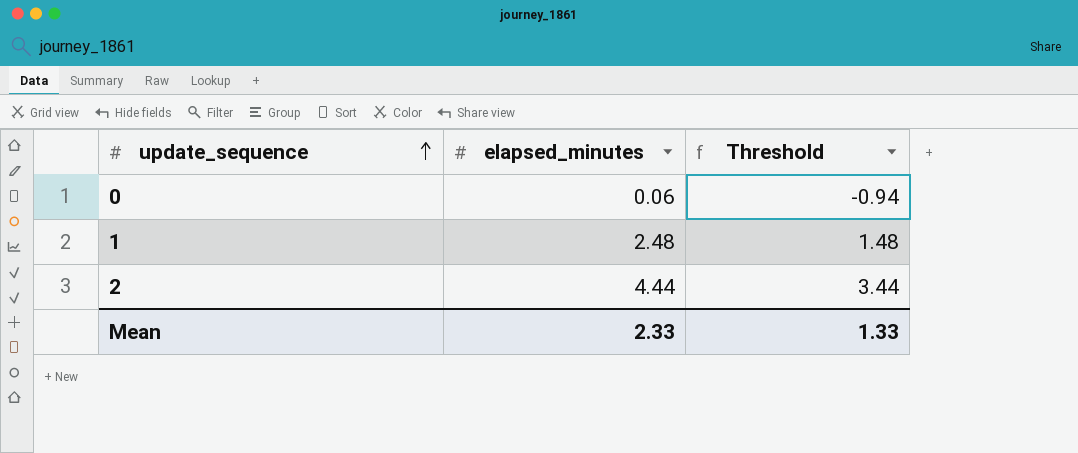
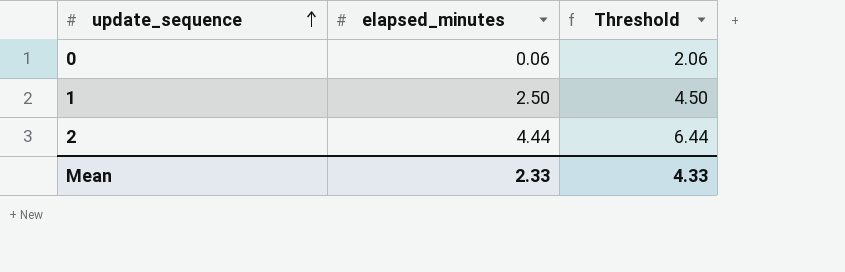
column Threshold | formula: [elapsed_minutes] - 1 -> [elapsed_minutes] + 2
1 | elapsed_minutes: 2.48 -> 2.50
Mean | Threshold: 1.33 -> 4.33

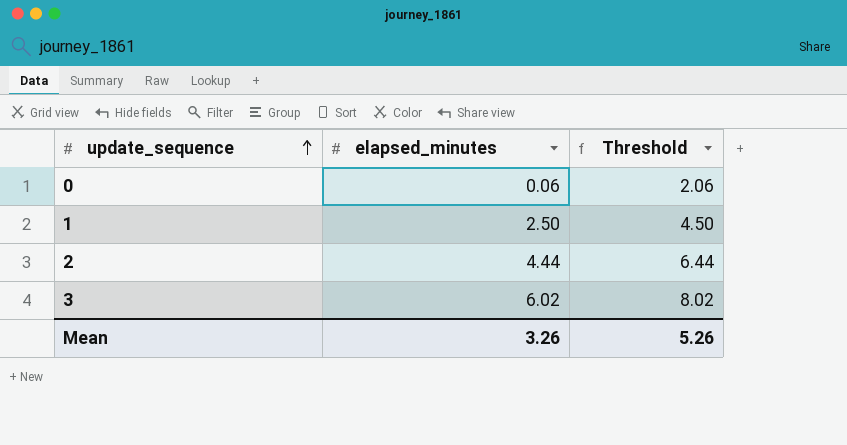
row 3: none -> 6.02 | 8.02
Mean | elapsed_minutes: 2.33 -> 3.26
Mean | Threshold: 4.33 -> 5.26

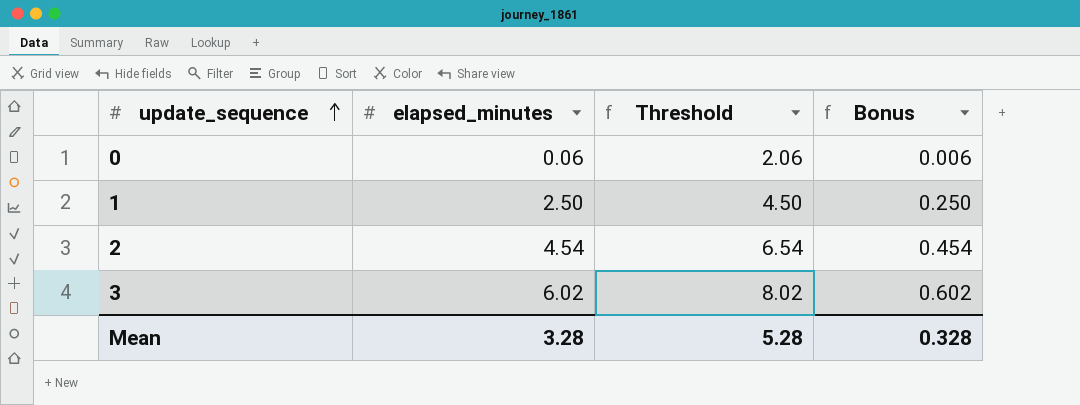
column Bonus | formula: none -> [elapsed_minutes] * 0.1
2 | elapsed_minutes: 4.44 -> 4.54
2 | Threshold: 6.44 -> 6.54
Mean | elapsed_minutes: 3.26 -> 3.28
Mean | Threshold: 5.26 -> 5.28

